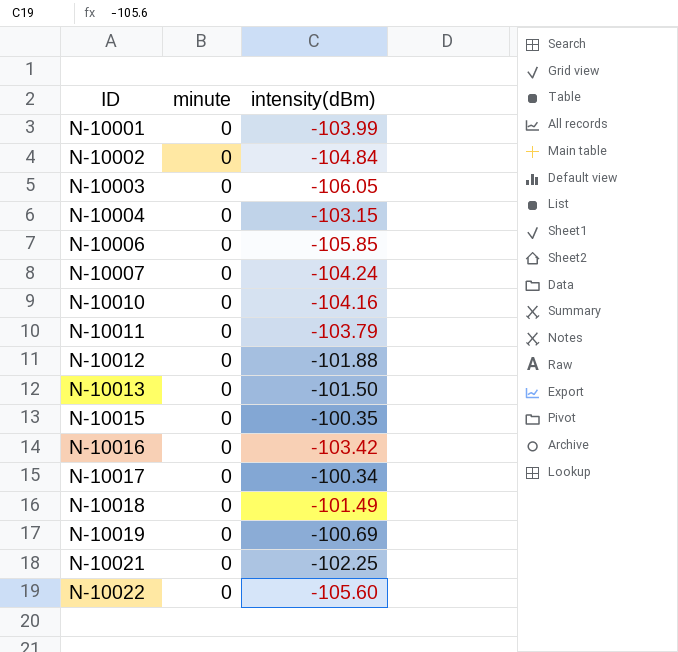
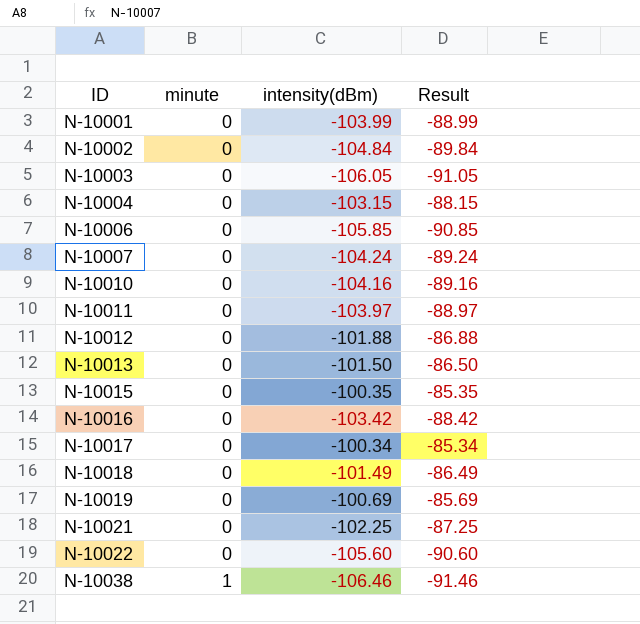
column Result | formula: none -> [intensity(dBm)] + 15
N-10011 | intensity(dBm): -103.79 -> -103.97
row N-10038: none -> 1 | -106.46 | -91.46

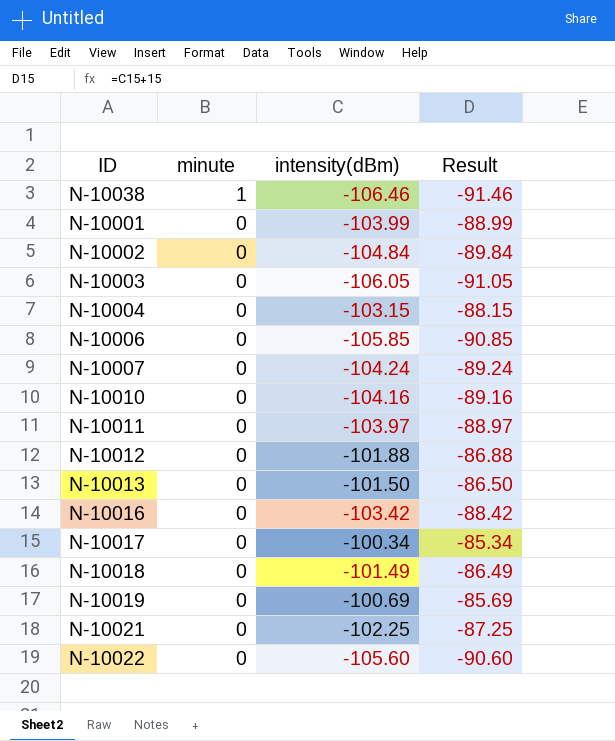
row order: ID ascending -> minute descending
row N-10015: 0 | -100.35 | -85.35 -> none

